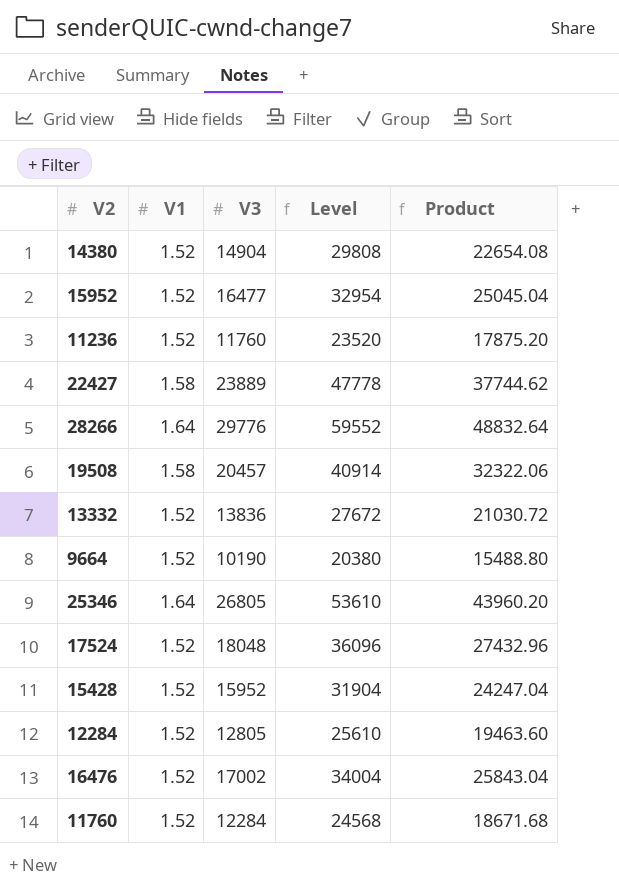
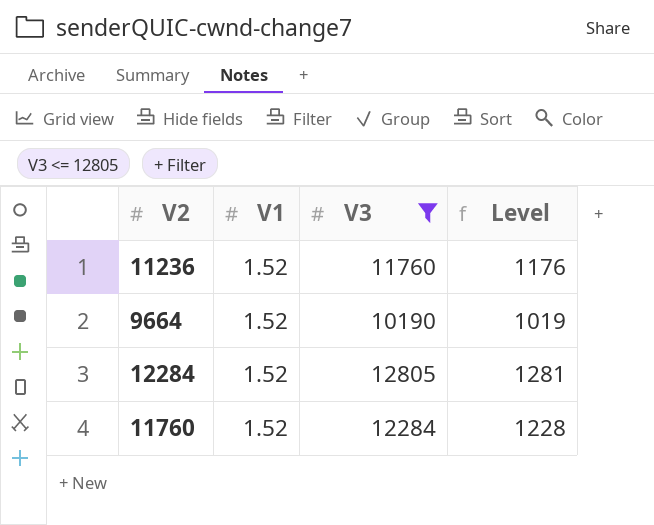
filter: none -> V3 <= 12805
column Product | formula: [V1] * [V3] -> none
column Level | formula: [V3] * 2 -> [V3] * 0.1

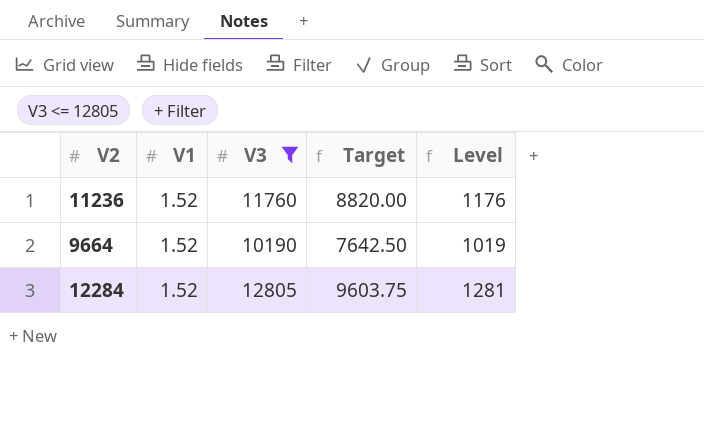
column Target | formula: none -> [V3] * 0.75
row 11760: 1.52 | 12284 | 1228 -> none

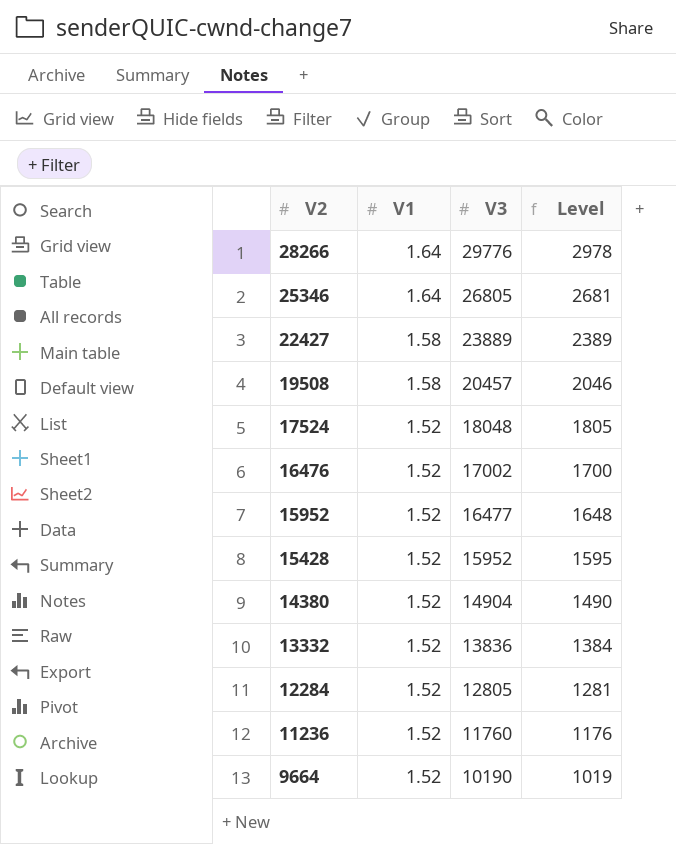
filter: V3 <= 12805 -> none
row order: none -> V2 descending
column Target | formula: [V3] * 0.75 -> none

